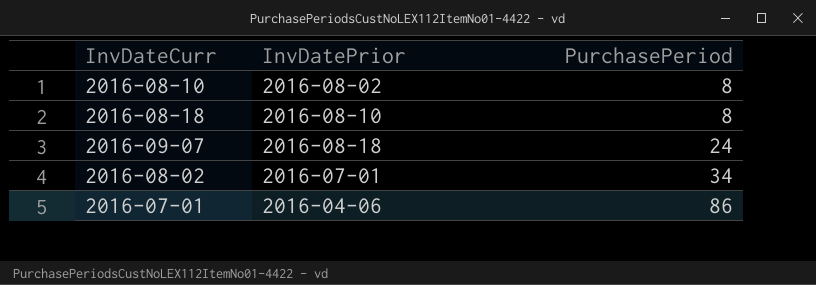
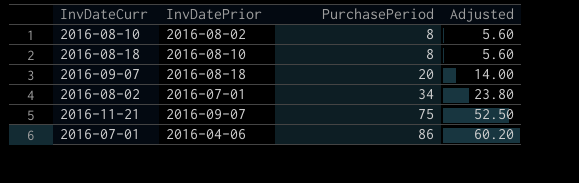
column Adjusted | formula: none -> [PurchasePeriod] * 0.7
2016-09-07 | PurchasePeriod: 24 -> 20
row 2016-11-21: none -> 2016-09-07 | 75 | 52.50

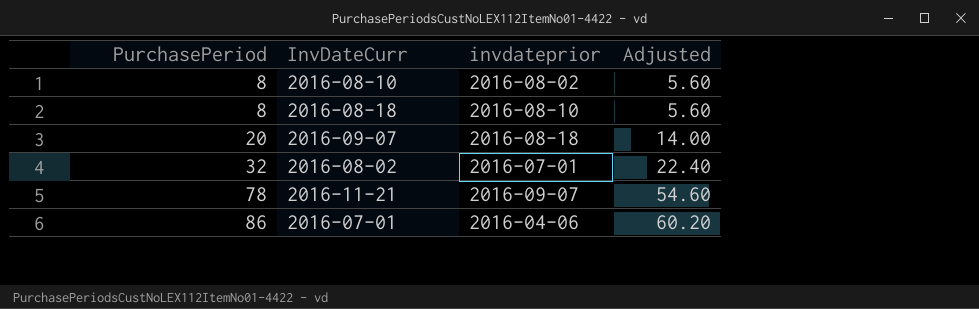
column PurchasePeriod | position: 3 -> 1
column name: InvDatePrior -> invdateprior
2016-08-02 | PurchasePeriod: 34 -> 32
2016-08-02 | Adjusted: 23.80 -> 22.40
2016-11-21 | PurchasePeriod: 75 -> 78
2016-11-21 | Adjusted: 52.50 -> 54.60

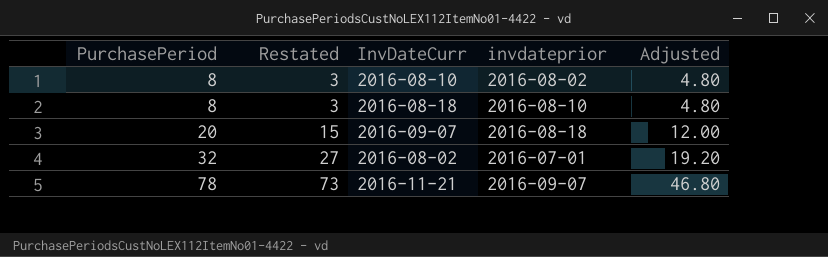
column Restated | formula: none -> [PurchasePeriod] - 5
column Adjusted | formula: [PurchasePeriod] * 0.7 -> [PurchasePeriod] * 0.6
row 2016-07-01: 86 | 2016-04-06 | 60.20 -> none

